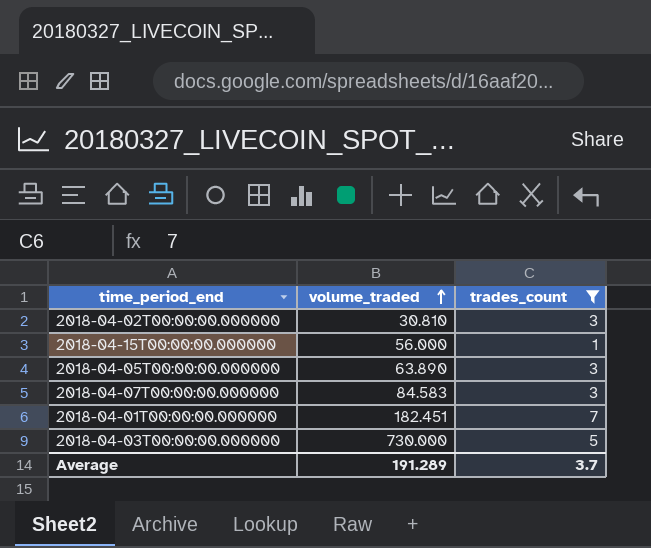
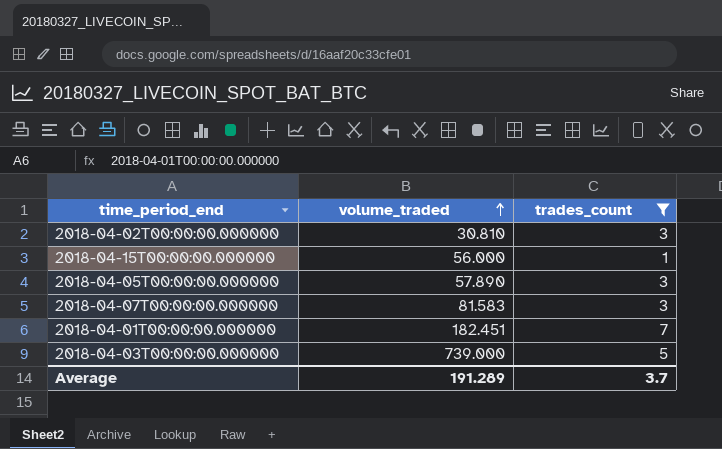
2018-04-05T00:00:00.000000 | volume_traded: 63.890 -> 57.890
2018-04-07T00:00:00.000000 | volume_traded: 84.583 -> 81.583
2018-04-03T00:00:00.000000 | volume_traded: 730.000 -> 739.000

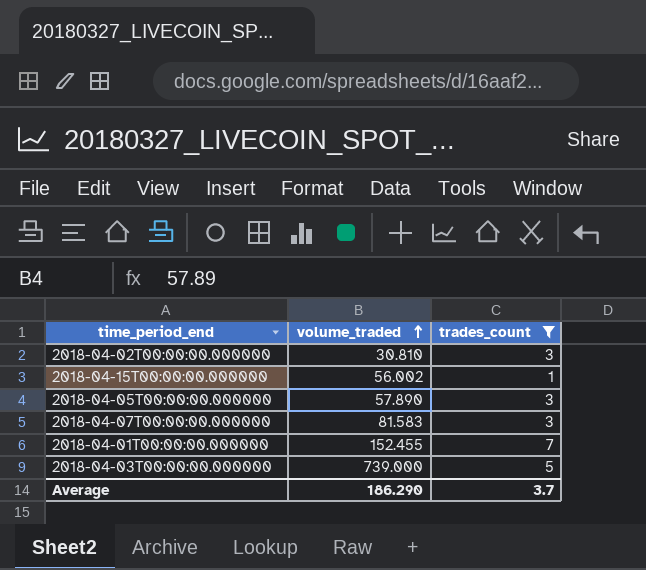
2018-04-15T00:00:00.000000 | volume_traded: 56.000 -> 56.002
2018-04-01T00:00:00.000000 | volume_traded: 182.451 -> 152.455
Average | volume_traded: 191.289 -> 186.290

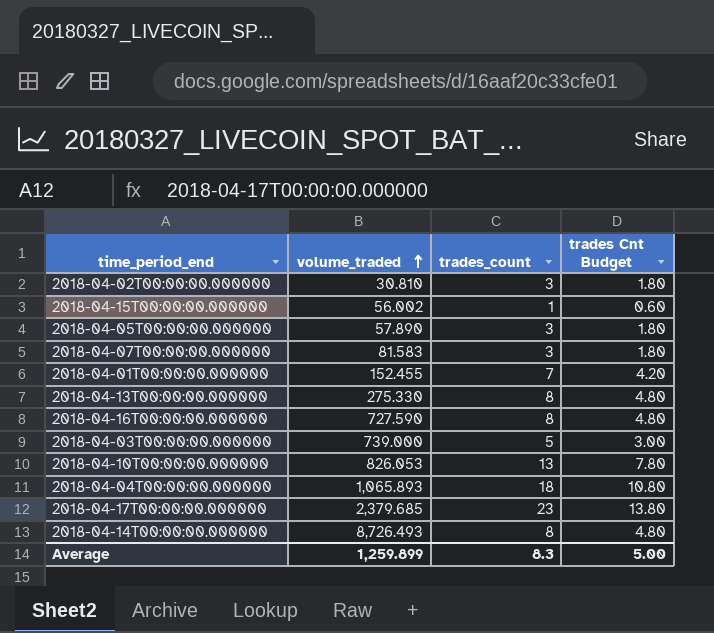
filter: trades_count <= 7 -> none
column trades Cnt Budget | formula: none -> [trades_count] * 0.6
Average | volume_traded: 186.290 -> 1,259.899
Average | trades_count: 3.7 -> 8.3

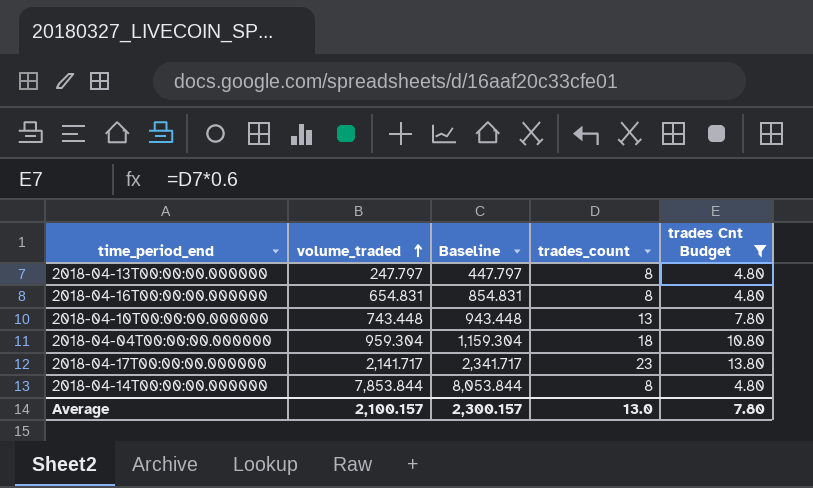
filter: none -> trades Cnt Budget >= 4.80
column Baseline | formula: none -> [volume_traded] + 200
2018-04-13T00:00:00.000000 | volume_traded: 275.330 -> 247.797
2018-04-16T00:00:00.000000 | volume_traded: 727.590 -> 654.831
2018-04-10T00:00:00.000000 | volume_traded: 826.053 -> 743.448
2018-04-04T00:00:00.000000 | volume_traded: 1,065.893 -> 959.304
2018-04-17T00:00:00.000000 | volume_traded: 2,379.685 -> 2,141.717
2018-04-14T00:00:00.000000 | volume_traded: 8,726.493 -> 7,853.844
Average | volume_traded: 1,259.899 -> 2,100.157
Average | trades_count: 8.3 -> 13.0
Average | trades Cnt Budget: 5.00 -> 7.80

